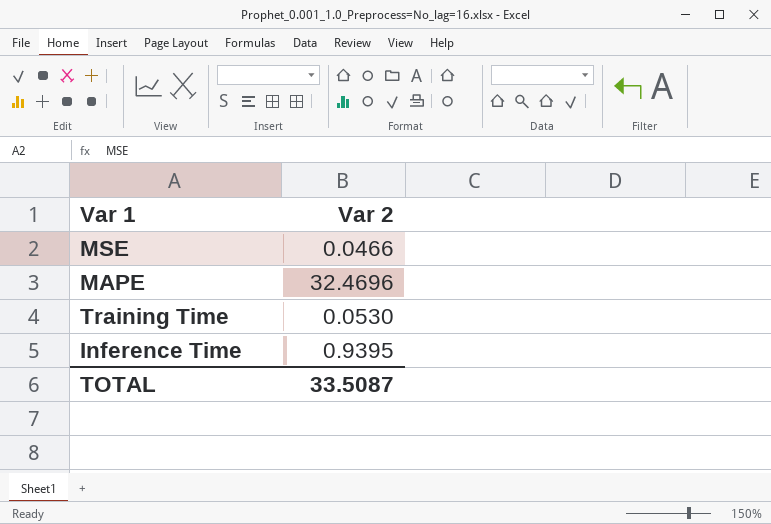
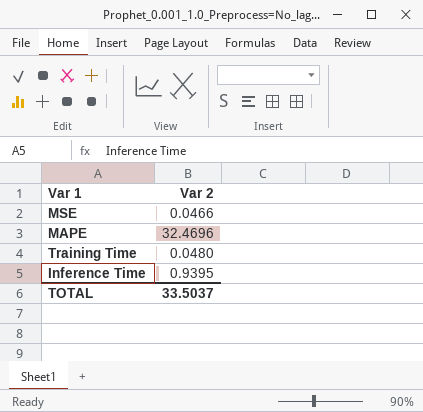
Training Time | Var 2: 0.0530 -> 0.0480
TOTAL | Var 2: 33.5087 -> 33.5037

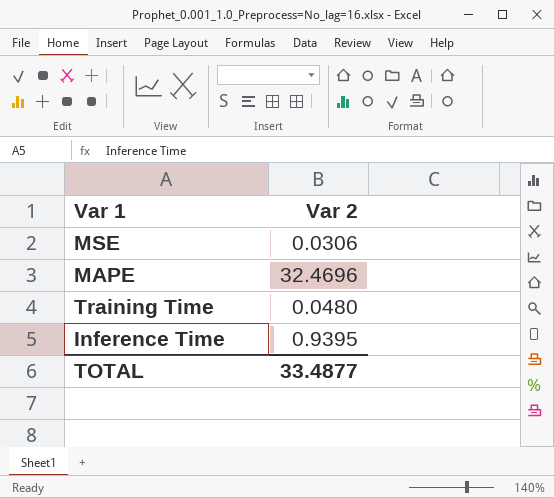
MSE | Var 2: 0.0466 -> 0.0306
TOTAL | Var 2: 33.5037 -> 33.4877

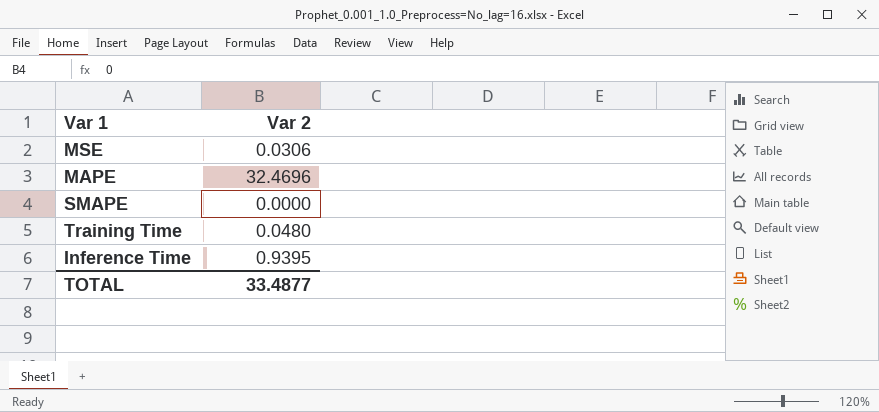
row SMAPE: none -> 0.0000

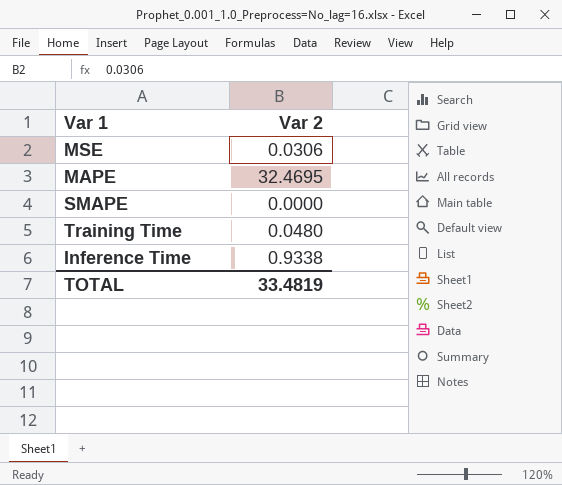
MAPE | Var 2: 32.4696 -> 32.4695
Inference Time | Var 2: 0.9395 -> 0.9338
TOTAL | Var 2: 33.4877 -> 33.4819

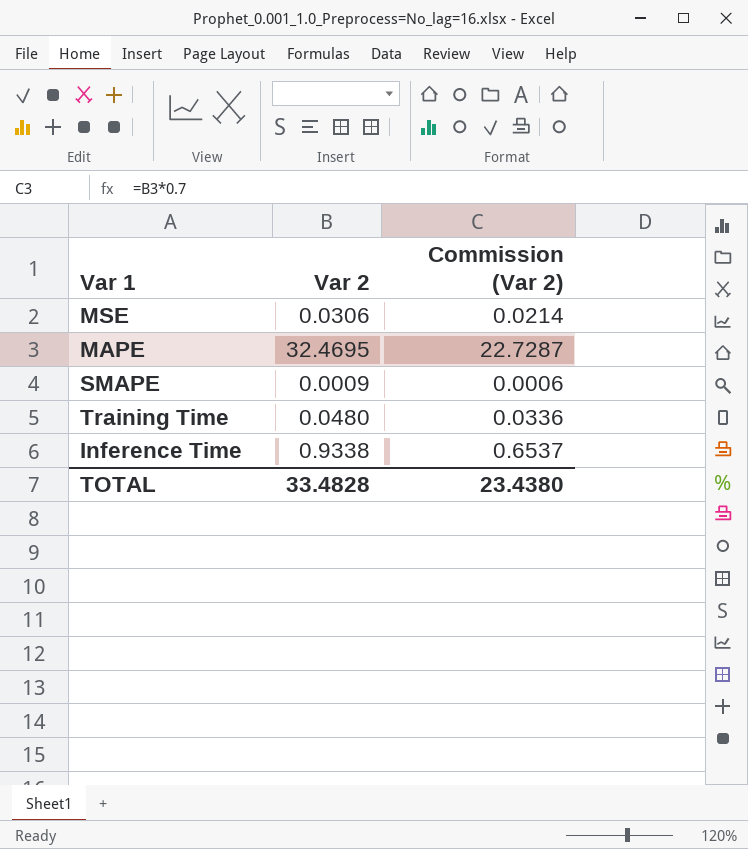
column Commission (Var 2) | formula: none -> [Var 2] * 0.7
SMAPE | Var 2: 0.0000 -> 0.0009
TOTAL | Var 2: 33.4819 -> 33.4828

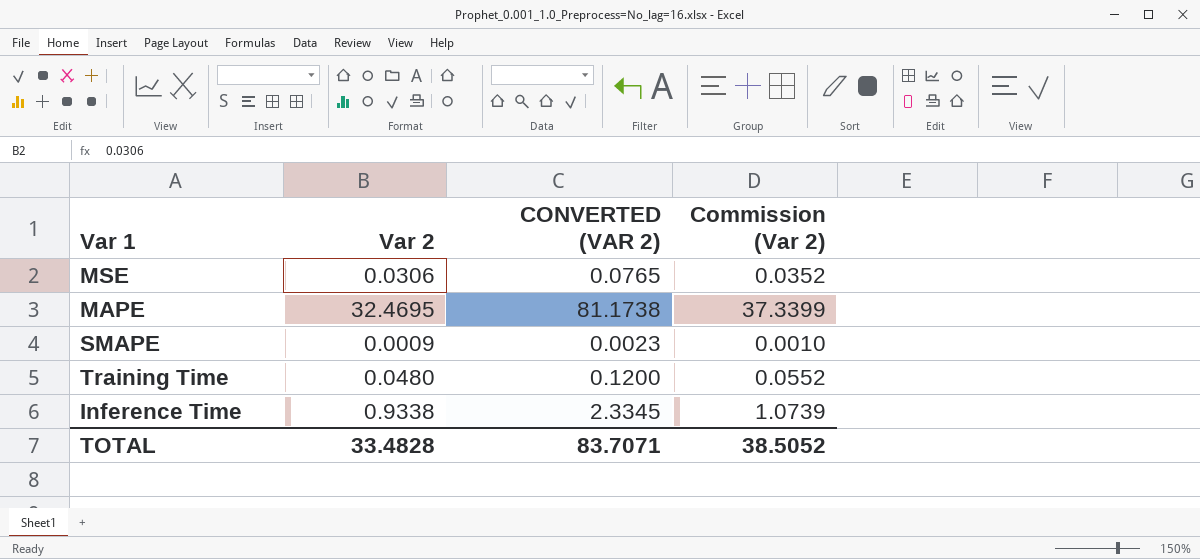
column CONVERTED (VAR 2) | formula: none -> [Var 2] * 2.5
column Commission (Var 2) | formula: [Var 2] * 0.7 -> [Var 2] * 1.15
TOTAL | Commission (Var 2): 23.4380 -> 38.5052

